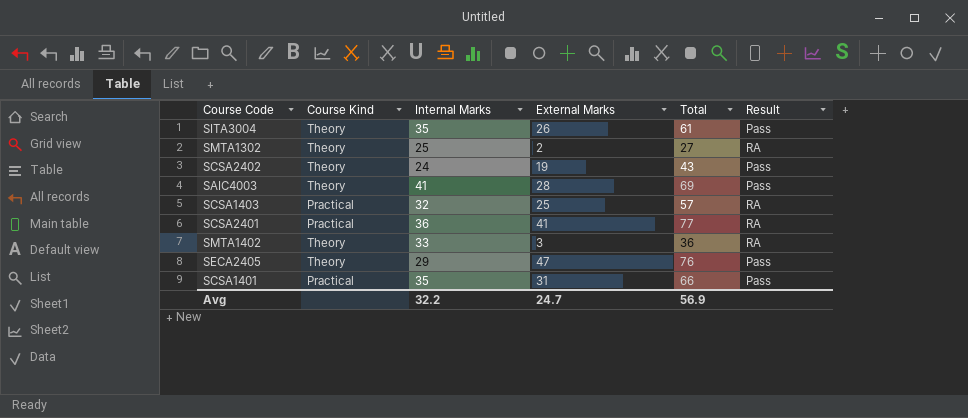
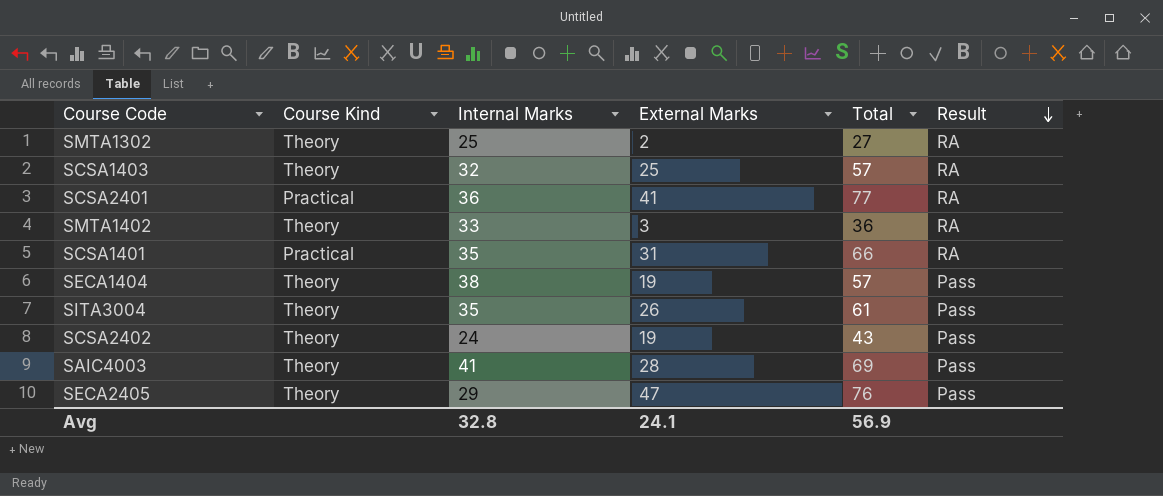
row order: none -> Result descending
SCSA1403 | Course Kind: Practical -> Theory
SCSA1401 | Result: Pass -> RA
row SECA1404: none -> Theory | 38 | 19 | 57 | Pass
Avg | Internal Marks: 32.2 -> 32.8
Avg | External Marks: 24.7 -> 24.1

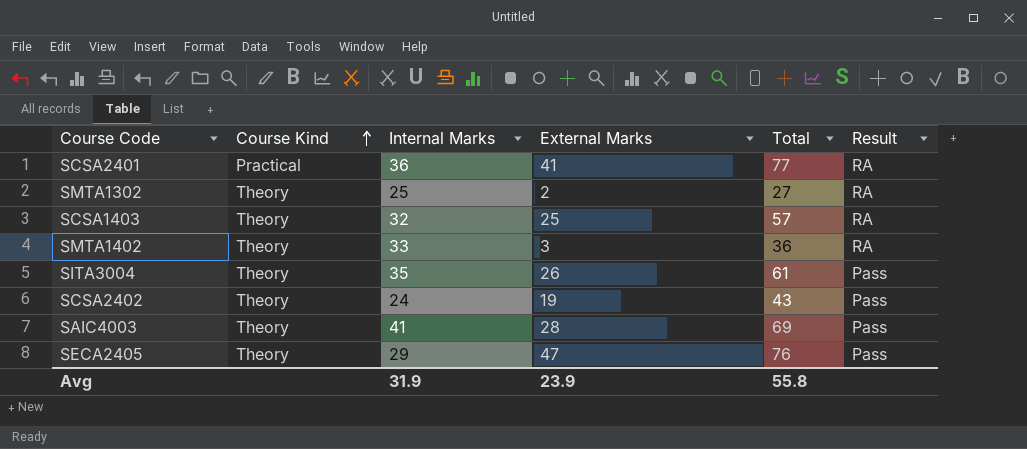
row order: Result descending -> Course Kind ascending
row SCSA1401: Practical | 35 | 31 | 66 | RA -> none
row SECA1404: Theory | 38 | 19 | 57 | Pass -> none
Avg | Internal Marks: 32.8 -> 31.9
Avg | External Marks: 24.1 -> 23.9
Avg | Total: 56.9 -> 55.8

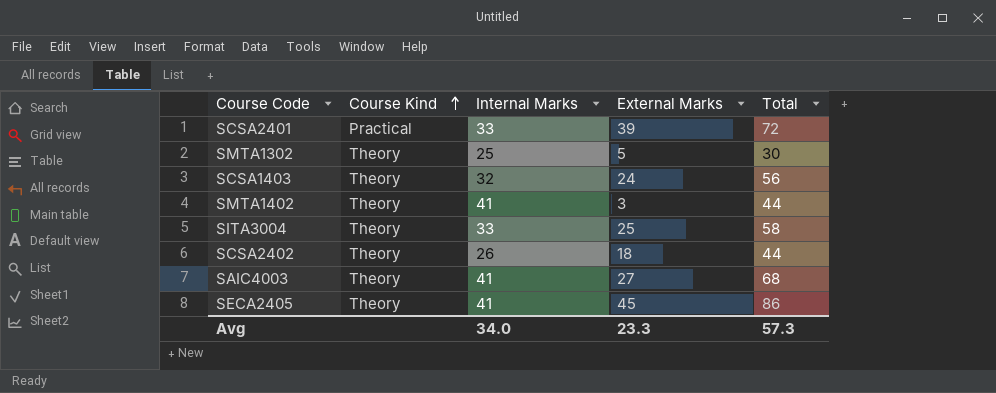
column Result | position: 6 -> none
SCSA2401 | Internal Marks: 36 -> 33
SCSA2401 | External Marks: 41 -> 39
SCSA2401 | Total: 77 -> 72
SMTA1302 | External Marks: 2 -> 5
SMTA1302 | Total: 27 -> 30
SCSA1403 | External Marks: 25 -> 24
SCSA1403 | Total: 57 -> 56
SMTA1402 | Internal Marks: 33 -> 41
SMTA1402 | Total: 36 -> 44
SITA3004 | Internal Marks: 35 -> 33
SITA3004 | External Marks: 26 -> 25
SITA3004 | Total: 61 -> 58
SCSA2402 | Internal Marks: 24 -> 26
SCSA2402 | External Marks: 19 -> 18
SCSA2402 | Total: 43 -> 44
SAIC4003 | External Marks: 28 -> 27
SAIC4003 | Total: 69 -> 68
SECA2405 | Internal Marks: 29 -> 41
SECA2405 | External Marks: 47 -> 45
SECA2405 | Total: 76 -> 86
Avg | Internal Marks: 31.9 -> 34.0
Avg | External Marks: 23.9 -> 23.3
Avg | Total: 55.8 -> 57.3

